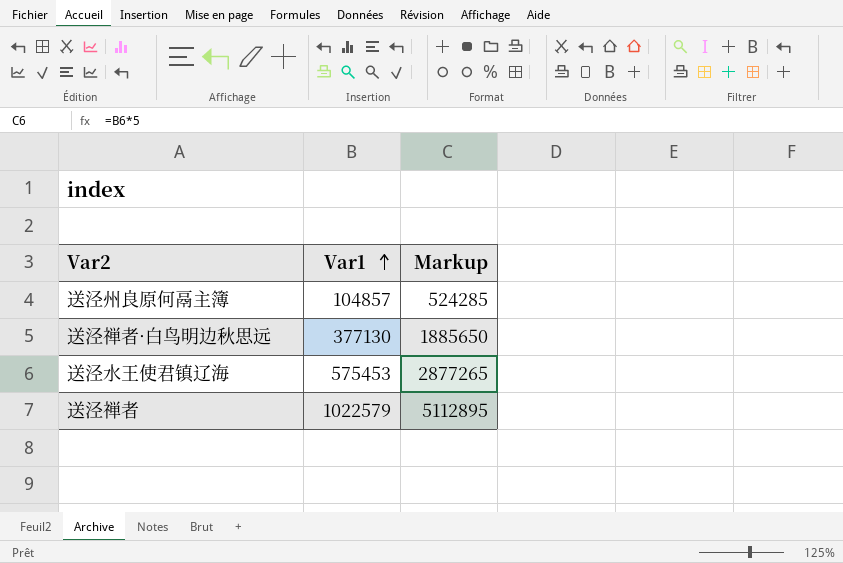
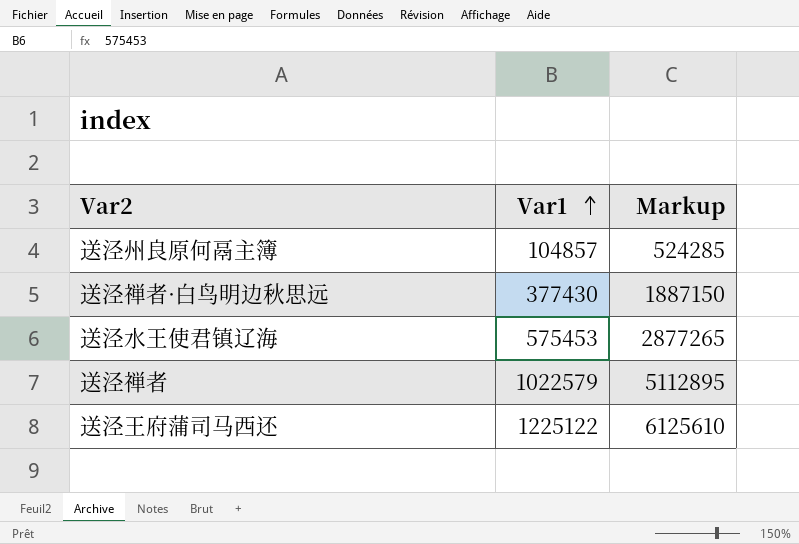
送泾禅者·白鸟明边秋思远 | Var1: 377130 -> 377430
送泾禅者·白鸟明边秋思远 | Markup: 1885650 -> 1887150
row 送泾王府蒲司马西还: none -> 1225122 | 6125610

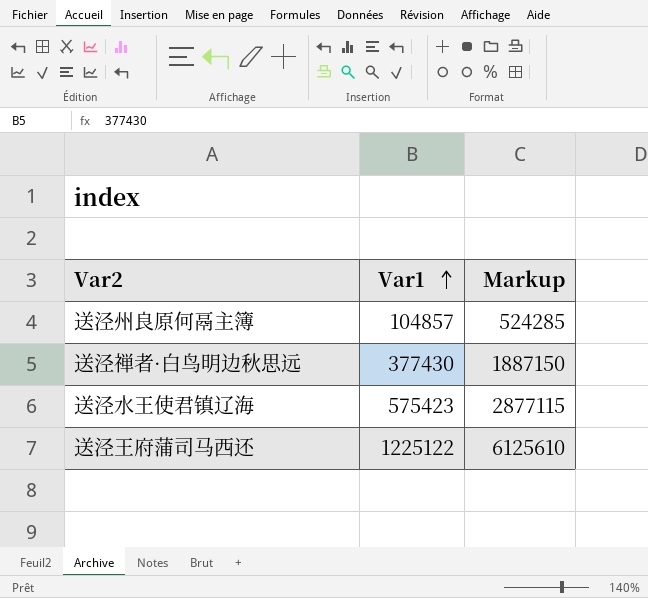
row 送泾禅者: 1022579 | 5112895 -> none
送泾水王使君镇辽海 | Var1: 575453 -> 575423
送泾水王使君镇辽海 | Markup: 2877265 -> 2877115

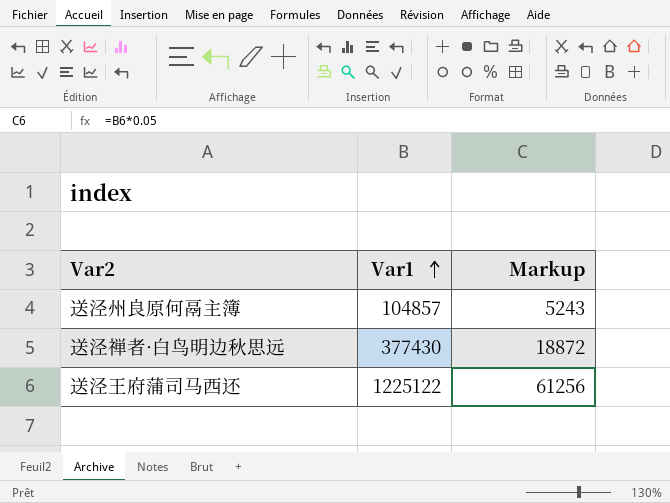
column Markup | formula: [Var1] * 5 -> [Var1] * 0.05
row 送泾水王使君镇辽海: 575423 | 2877115 -> none

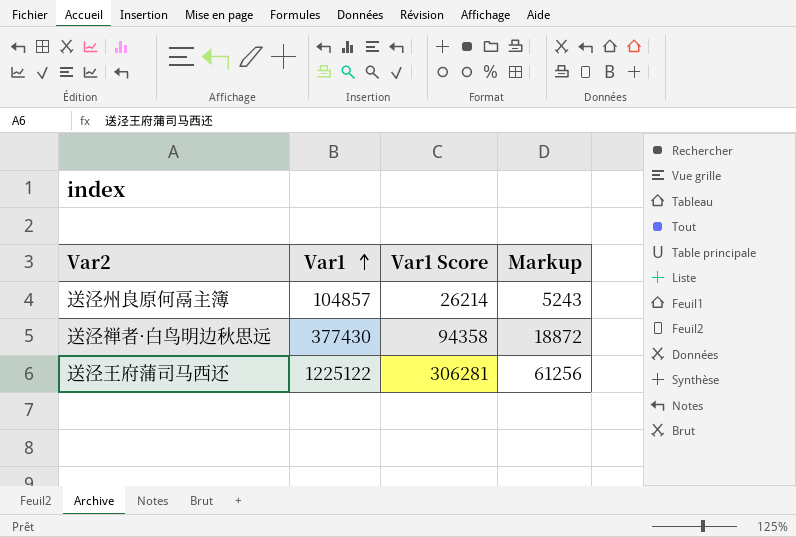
column Var1 Score | formula: none -> [Var1] * 0.25

